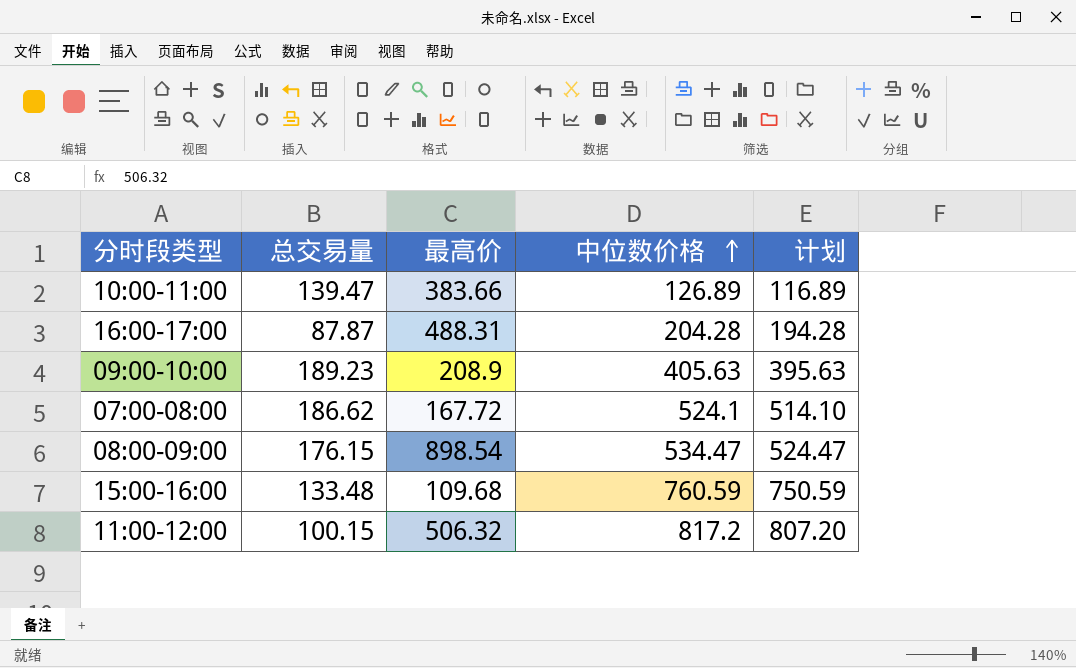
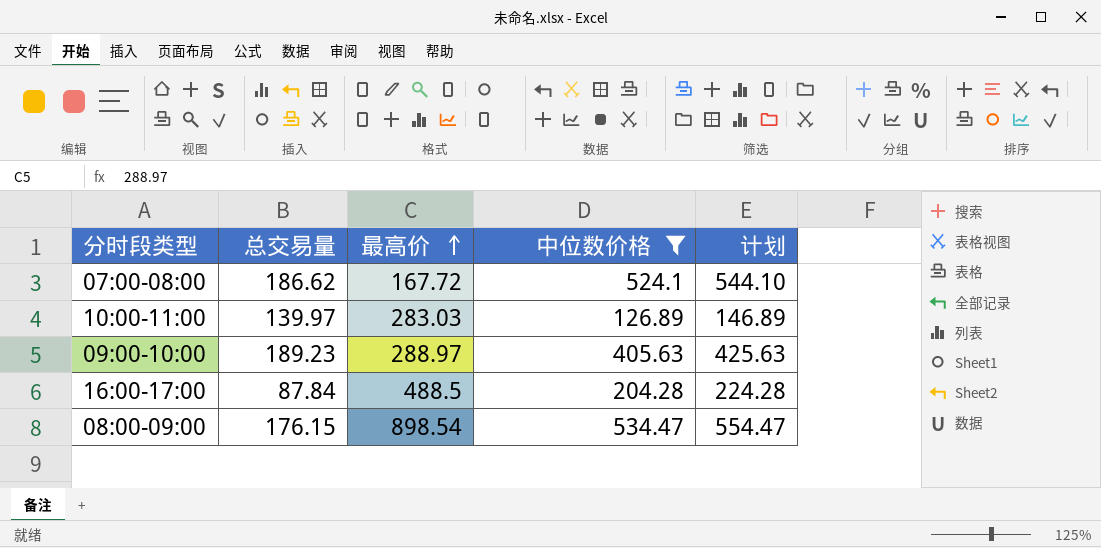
filter: none -> 中位数价格 <= 534.47
row order: 中位数价格 ascending -> 最高价 ascending
column 计划 | formula: [中位数价格] - 10 -> [中位数价格] + 20
10:00-11:00 | 总交易量: 139.47 -> 139.97
10:00-11:00 | 最高价: 383.66 -> 283.03
09:00-10:00 | 最高价: 208.9 -> 288.97
16:00-17:00 | 总交易量: 87.87 -> 87.84
16:00-17:00 | 最高价: 488.31 -> 488.5

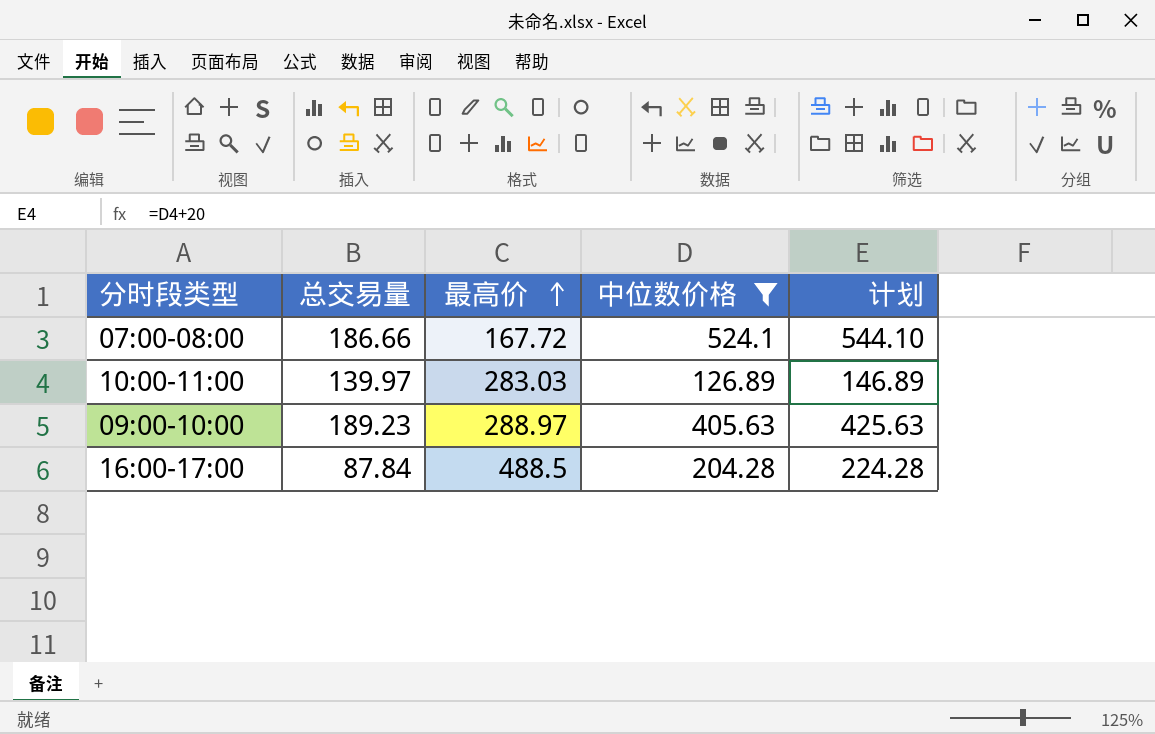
row 08:00-09:00: 176.15 | 898.54 | 534.47 | 554.47 -> none
07:00-08:00 | 总交易量: 186.62 -> 186.66

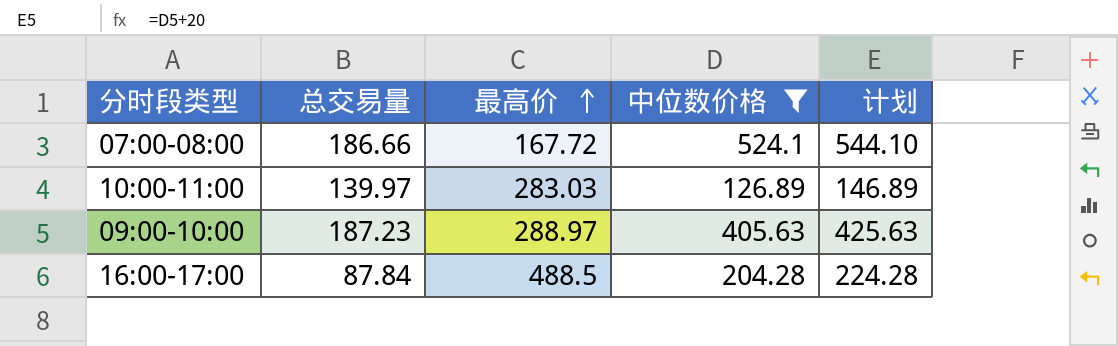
09:00-10:00 | 总交易量: 189.23 -> 187.23

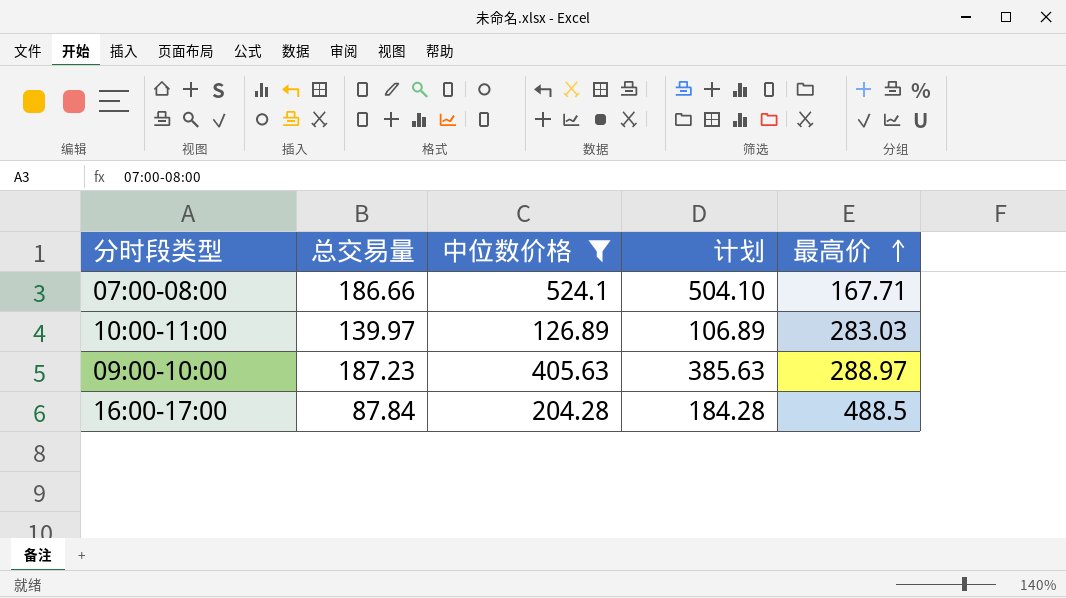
column 计划 | formula: [中位数价格] + 20 -> [中位数价格] - 20
column 最高价 | position: 3 -> 5
07:00-08:00 | 最高价: 167.72 -> 167.71

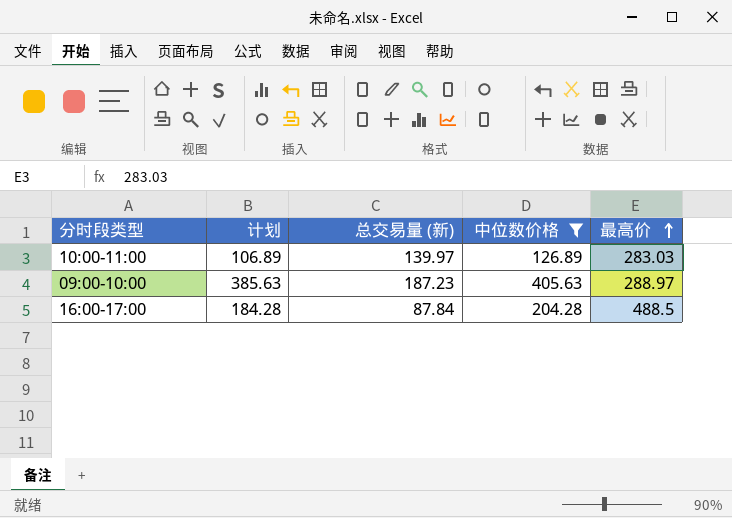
column 计划 | position: 4 -> 2
column name: 总交易量 -> 总交易量 (新)
row 07:00-08:00: 186.66 | 524.1 | 504.10 | 167.71 -> none

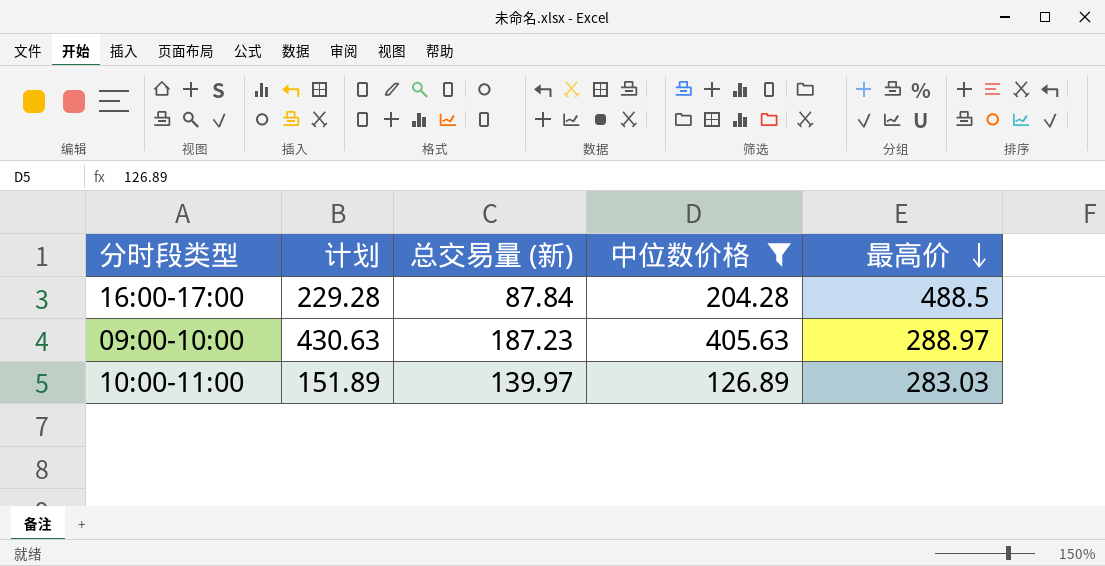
row order: 最高价 ascending -> 最高价 descending
column 计划 | formula: [中位数价格] - 20 -> [中位数价格] + 25

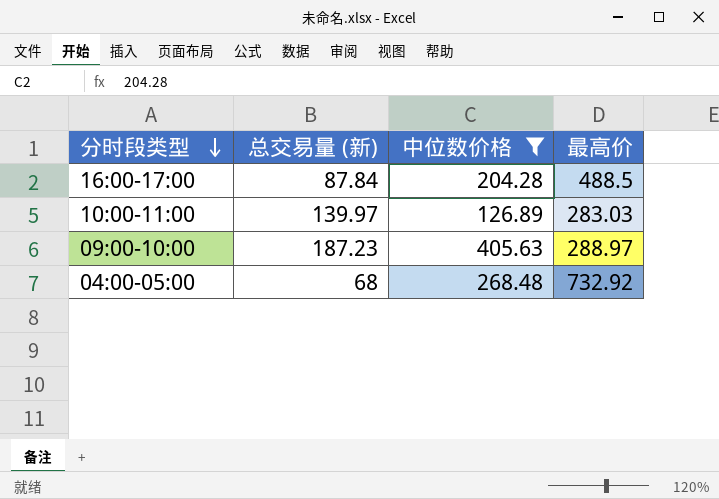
row order: 最高价 descending -> 分时段类型 descending
column 计划 | formula: [中位数价格] + 25 -> none
row 04:00-05:00: none -> 68 | 268.48 | 732.92

